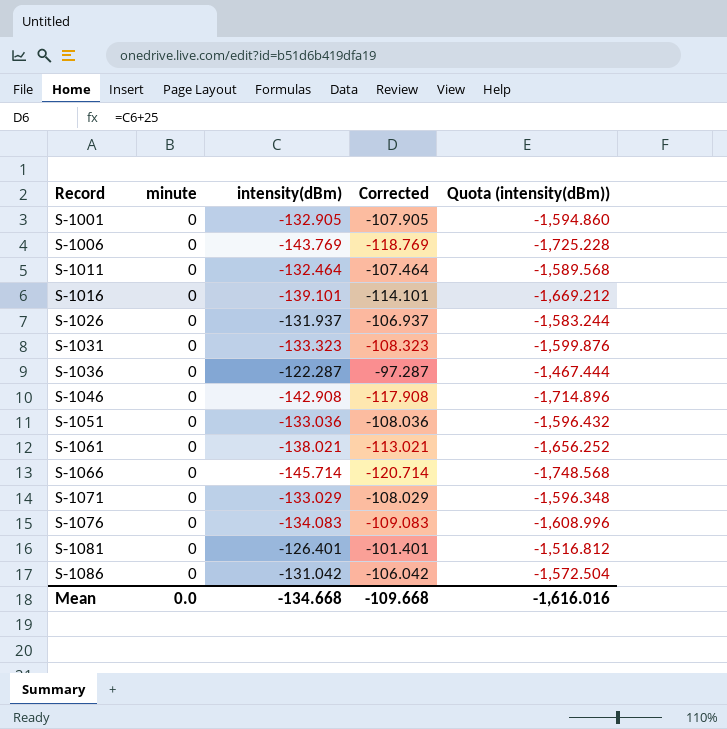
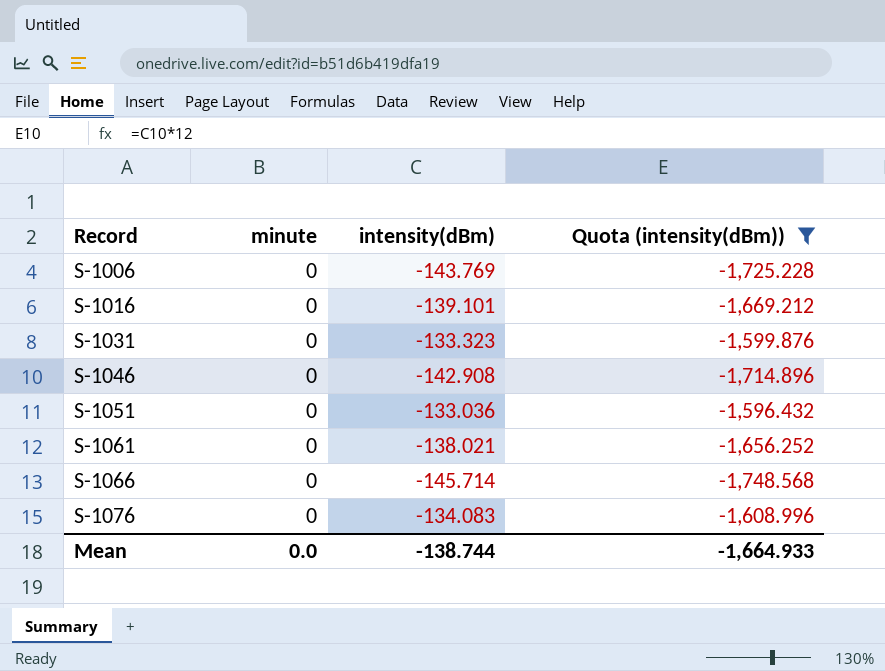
filter: none -> Quota (intensity(dBm)) <= -1,596.432
column Corrected | formula: [intensity(dBm)] + 25 -> none
Mean | intensity(dBm): -134.668 -> -138.744
Mean | Quota (intensity(dBm)): -1,616.016 -> -1,664.933

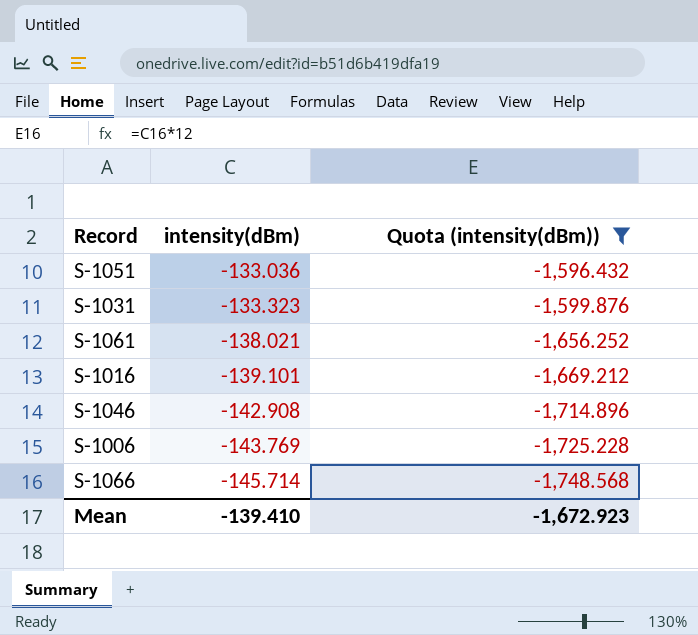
row order: Record ascending -> intensity(dBm) descending
column minute | position: 2 -> none
row S-1076: 0 | -134.083 | -1,608.996 -> none
Mean | intensity(dBm): -138.744 -> -139.410
Mean | Quota (intensity(dBm)): -1,664.933 -> -1,672.923

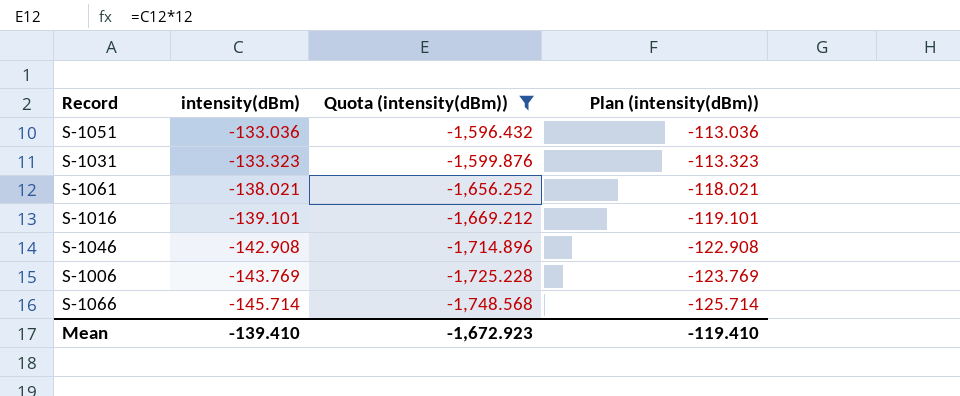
column Plan (intensity(dBm)) | formula: none -> [intensity(dBm)] + 20

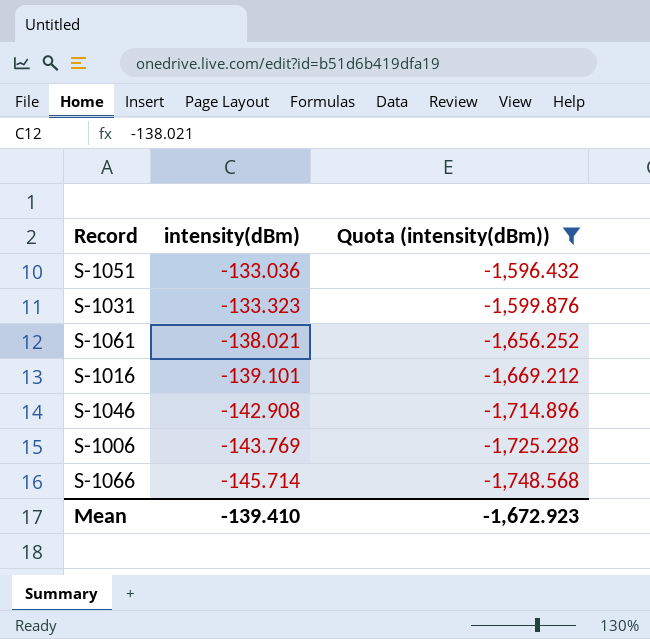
column Plan (intensity(dBm)) | formula: [intensity(dBm)] + 20 -> none

